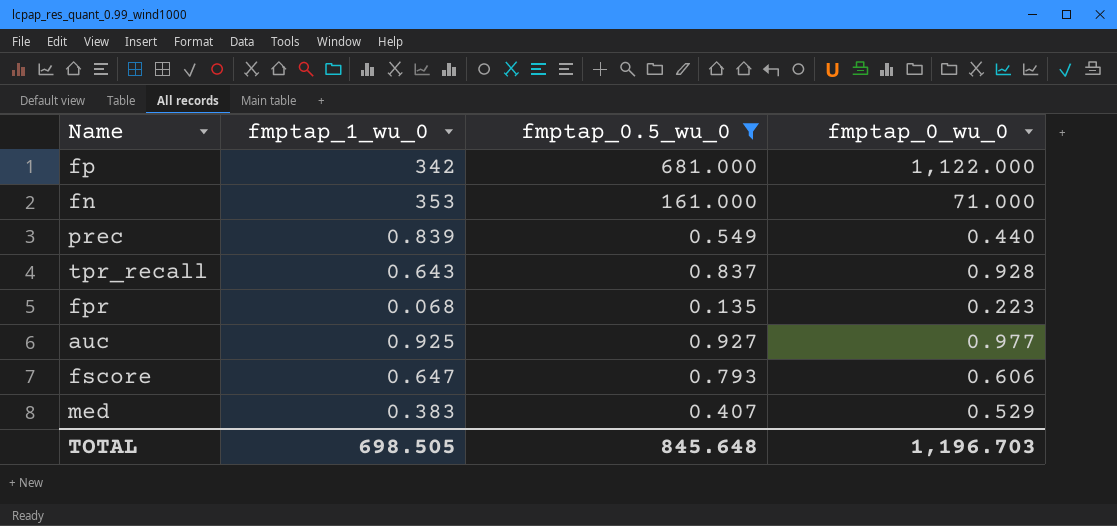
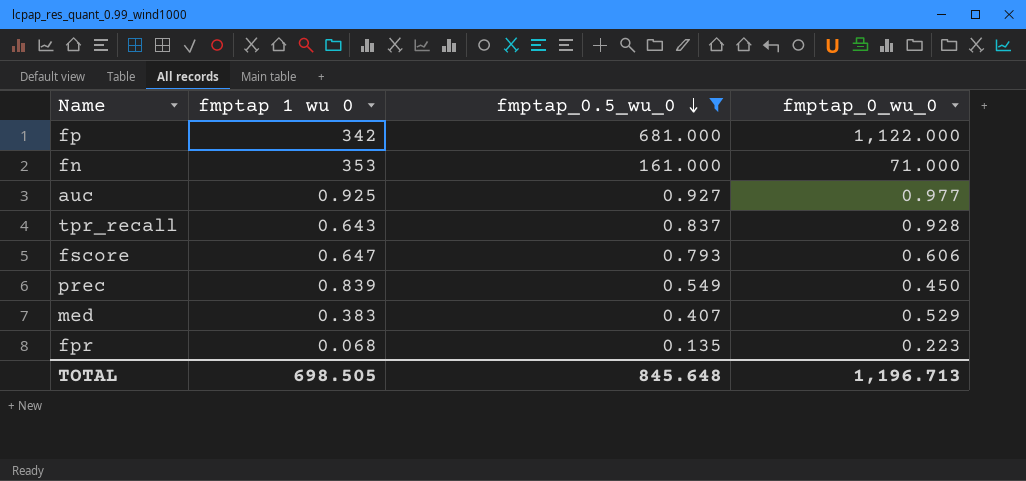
row order: none -> fmptap_0.5_wu_0 descending
column name: fmptap_1_wu_0 -> fmptap 1 wu 0
prec | fmptap_0_wu_0: 0.440 -> 0.450
TOTAL | fmptap_0_wu_0: 1,196.703 -> 1,196.713

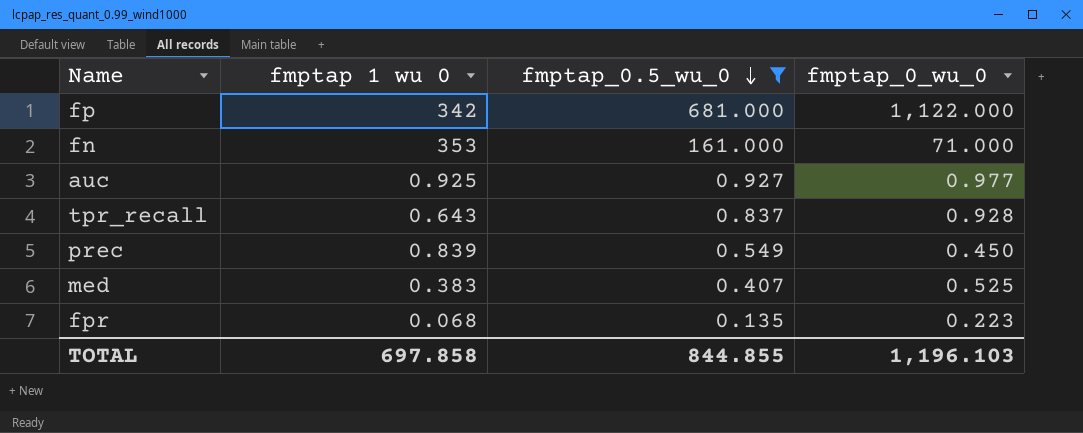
row fscore: 0.647 | 0.793 | 0.606 -> none
med | fmptap_0_wu_0: 0.529 -> 0.525
TOTAL | fmptap 1 wu 0: 698.505 -> 697.858
TOTAL | fmptap_0.5_wu_0: 845.648 -> 844.855
TOTAL | fmptap_0_wu_0: 1,196.713 -> 1,196.103

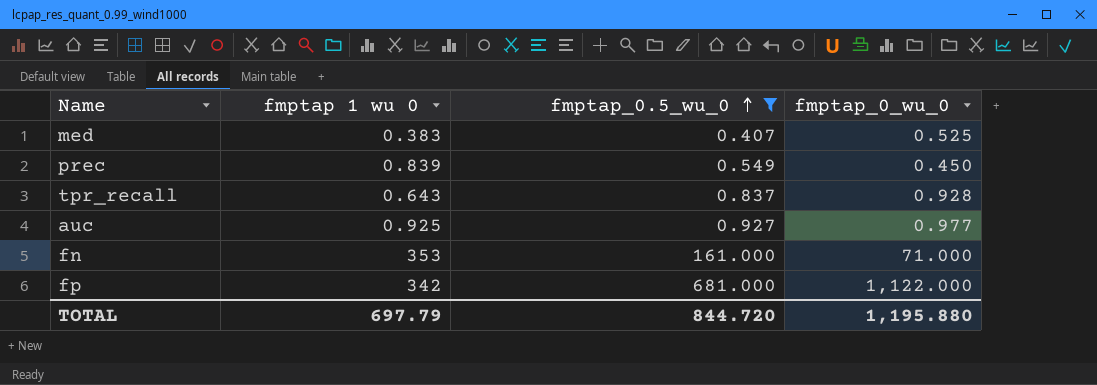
row order: fmptap_0.5_wu_0 descending -> fmptap_0.5_wu_0 ascending
row fpr: 0.068 | 0.135 | 0.223 -> none
TOTAL | fmptap 1 wu 0: 697.858 -> 697.79
TOTAL | fmptap_0.5_wu_0: 844.855 -> 844.720
TOTAL | fmptap_0_wu_0: 1,196.103 -> 1,195.880

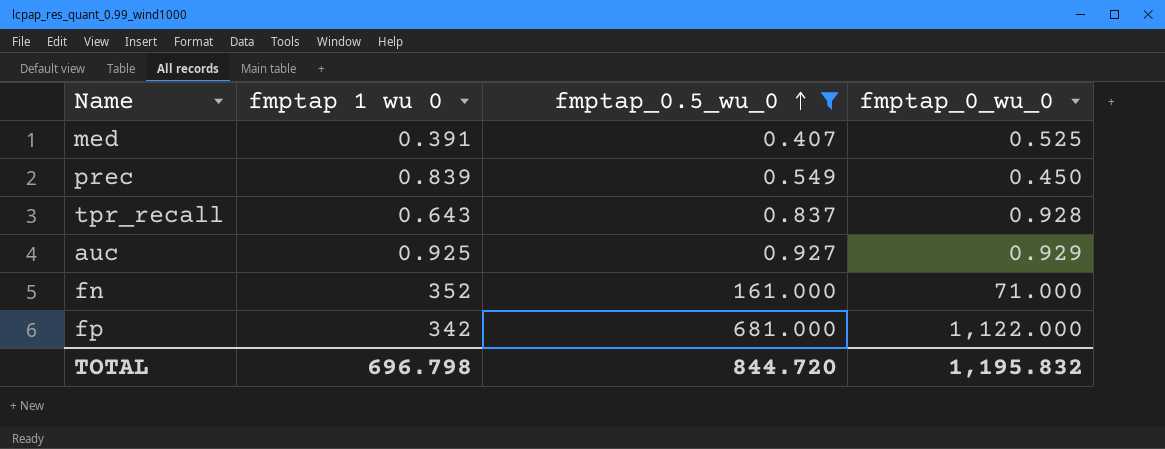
med | fmptap 1 wu 0: 0.383 -> 0.391
auc | fmptap_0_wu_0: 0.977 -> 0.929
fn | fmptap 1 wu 0: 353 -> 352
TOTAL | fmptap 1 wu 0: 697.79 -> 696.798
TOTAL | fmptap_0_wu_0: 1,195.880 -> 1,195.832

